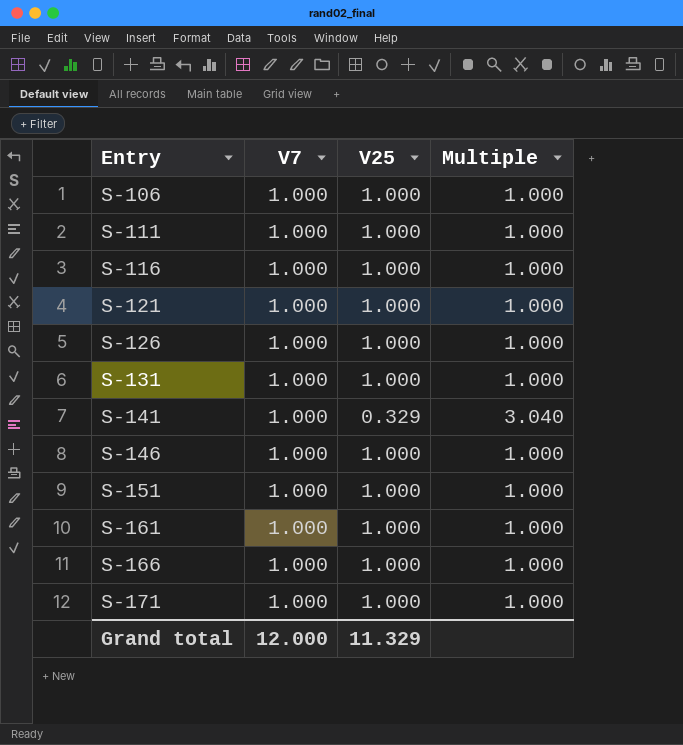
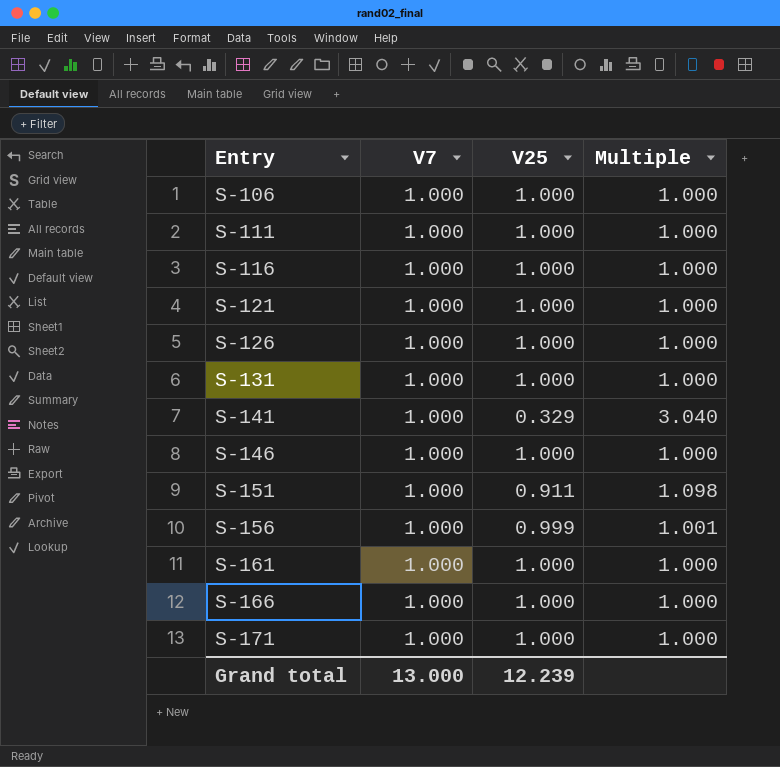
S-151 | V25: 1.000 -> 0.911
S-151 | Multiple: 1.000 -> 1.098
row S-156: none -> 1.000 | 0.999 | 1.001
Grand total | V7: 12.000 -> 13.000
Grand total | V25: 11.329 -> 12.239

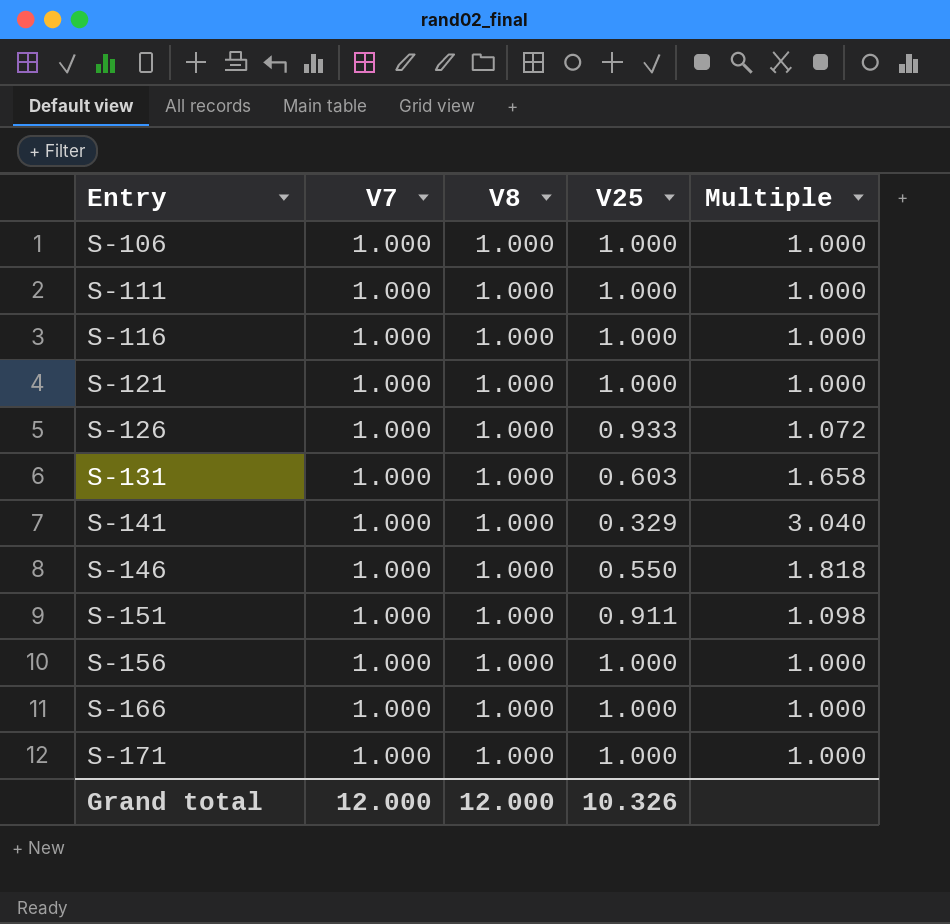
column V8 | position: none -> 3
row S-161: 1.000 | 1.000 | 1.000 -> none
S-126 | V25: 1.000 -> 0.933
S-126 | Multiple: 1.000 -> 1.072
S-131 | V25: 1.000 -> 0.603
S-131 | Multiple: 1.000 -> 1.658
S-146 | V25: 1.000 -> 0.550
S-146 | Multiple: 1.000 -> 1.818
S-156 | V25: 0.999 -> 1.000
S-156 | Multiple: 1.001 -> 1.000
Grand total | V7: 13.000 -> 12.000
Grand total | V25: 12.239 -> 10.326

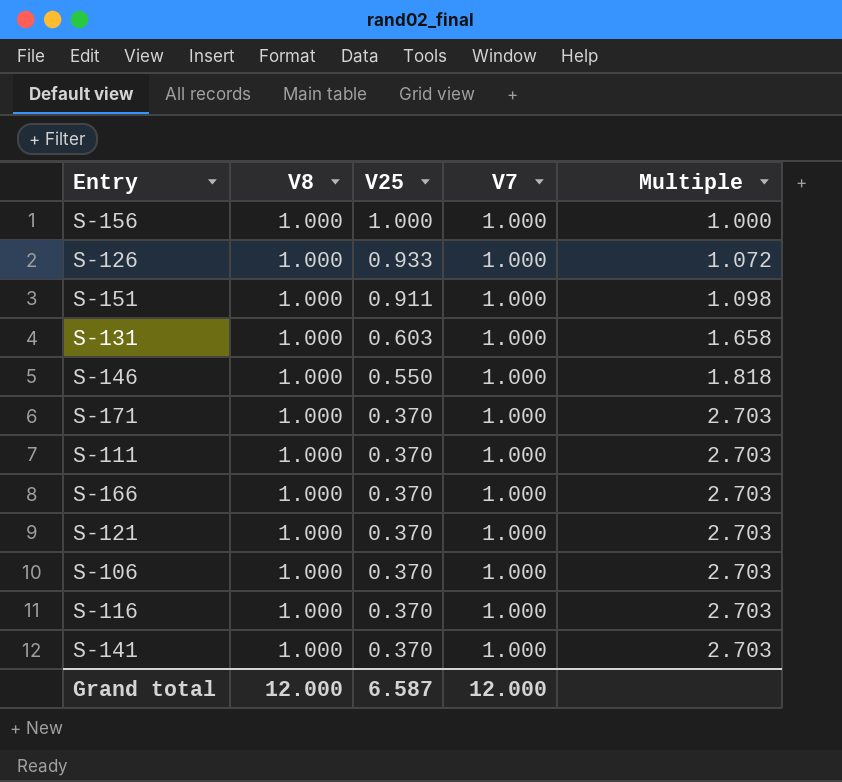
row order: Entry ascending -> V25 descending
column V7 | position: 2 -> 4
S-171 | V25: 1.000 -> 0.370
S-171 | Multiple: 1.000 -> 2.703
S-111 | V25: 1.000 -> 0.370
S-111 | Multiple: 1.000 -> 2.703
S-166 | V25: 1.000 -> 0.370
S-166 | Multiple: 1.000 -> 2.703
S-121 | V25: 1.000 -> 0.370
S-121 | Multiple: 1.000 -> 2.703
S-106 | V25: 1.000 -> 0.370
S-106 | Multiple: 1.000 -> 2.703
S-116 | V25: 1.000 -> 0.370
S-116 | Multiple: 1.000 -> 2.703
S-141 | V25: 0.329 -> 0.370
S-141 | Multiple: 3.040 -> 2.703
Grand total | V25: 10.326 -> 6.587

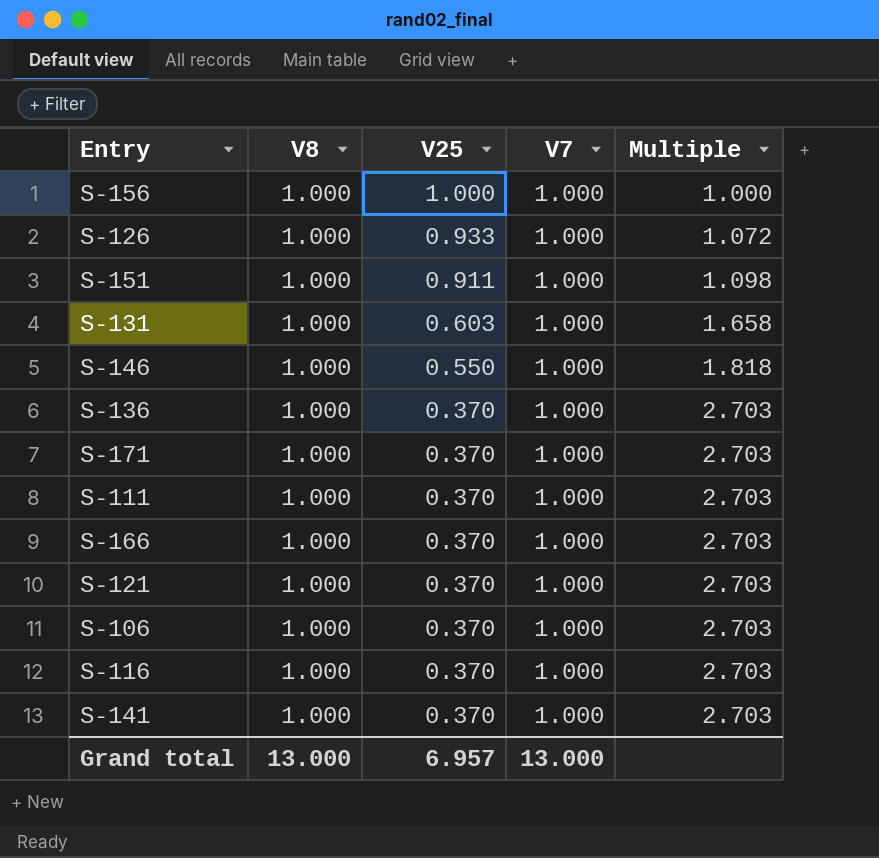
row S-136: none -> 1.000 | 0.370 | 1.000 | 2.703
Grand total | V8: 12.000 -> 13.000
Grand total | V25: 6.587 -> 6.957
Grand total | V7: 12.000 -> 13.000

